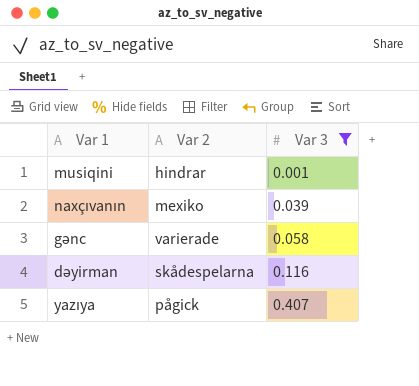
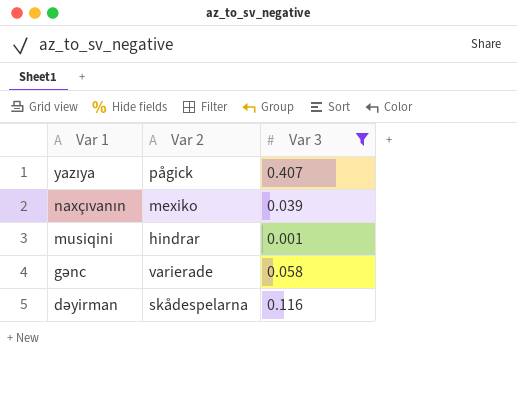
row order: Var 3 ascending -> Var 1 descending

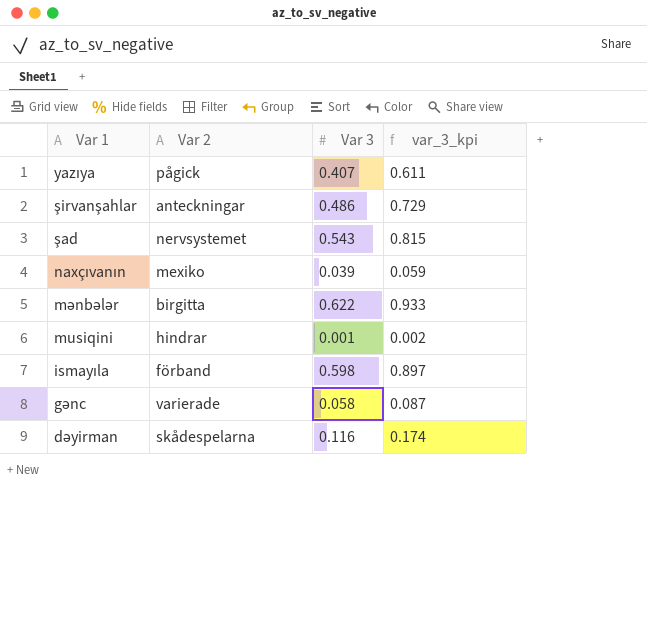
filter: Var 3 <= 0.407 -> none
column var_3_kpi | formula: none -> [Var 3] * 1.5

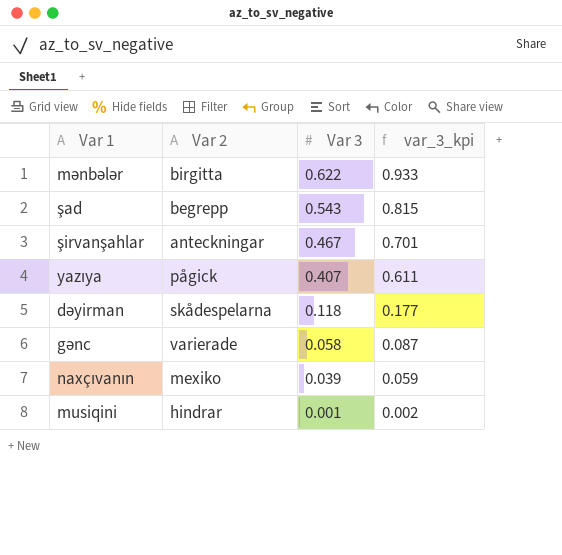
row order: Var 1 descending -> Var 3 descending
row ismayıla: förband | 0.598 | 0.897 -> none
şad | Var 2: nervsystemet -> begrepp
şirvanşahlar | Var 3: 0.486 -> 0.467
şirvanşahlar | var_3_kpi: 0.729 -> 0.701
dəyirman | Var 3: 0.116 -> 0.118
dəyirman | var_3_kpi: 0.174 -> 0.177

